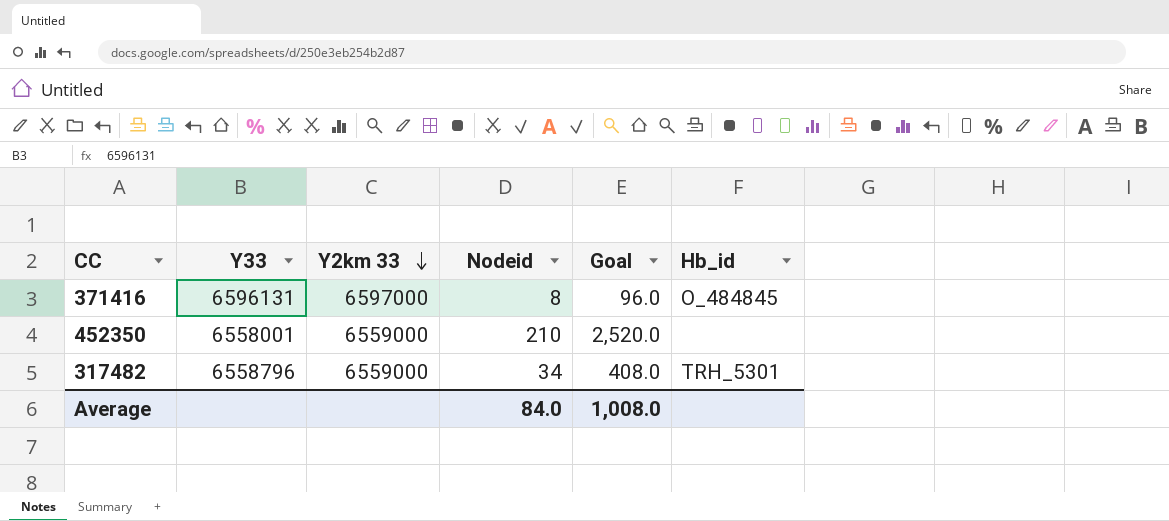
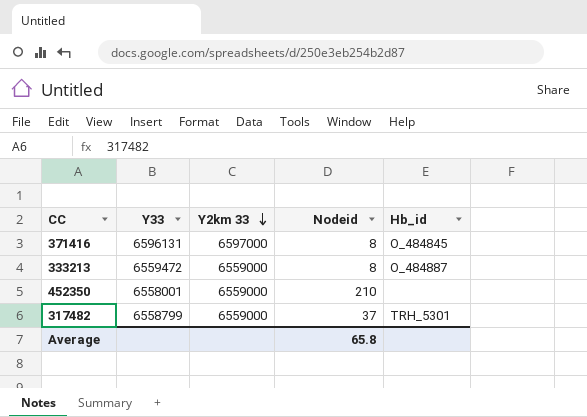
column Goal | formula: [Nodeid] * 12 -> none
row 333213: none -> 6559472 | 6559000 | 8 | O_484887
317482 | Y33: 6558796 -> 6558799
317482 | Nodeid: 34 -> 37
Average | Nodeid: 84.0 -> 65.8

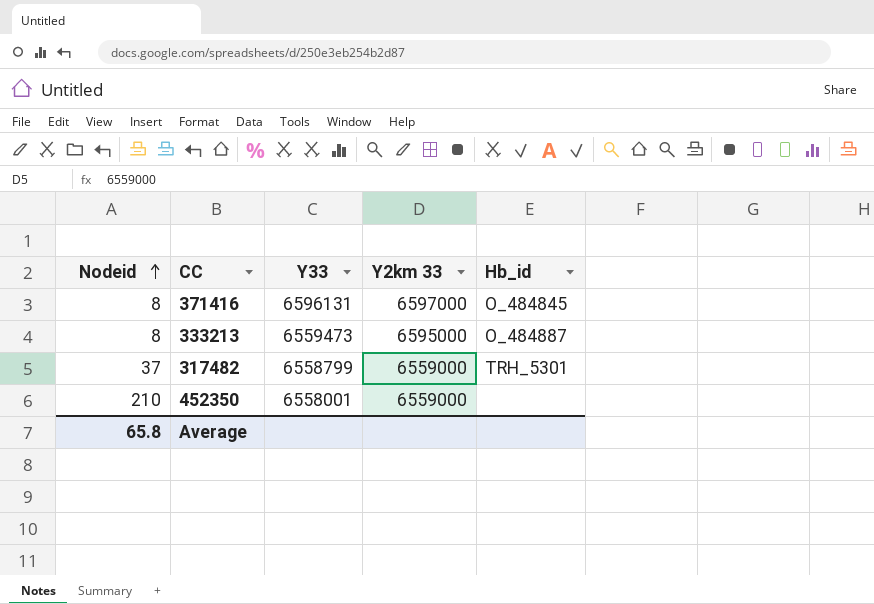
row order: Y2km 33 descending -> Nodeid ascending
column Nodeid | position: 4 -> 1
333213 | Y33: 6559472 -> 6559473
333213 | Y2km 33: 6559000 -> 6595000

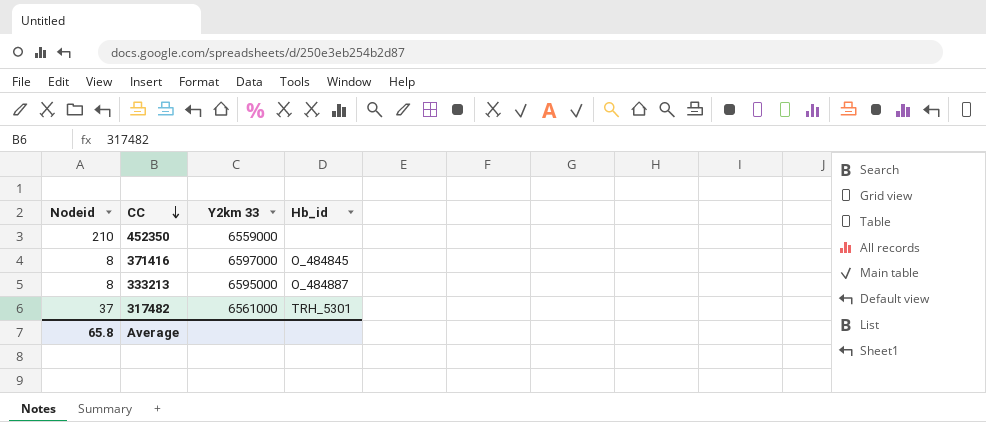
row order: Nodeid ascending -> CC descending
column Y33 | position: 3 -> none
317482 | Y2km 33: 6559000 -> 6561000

